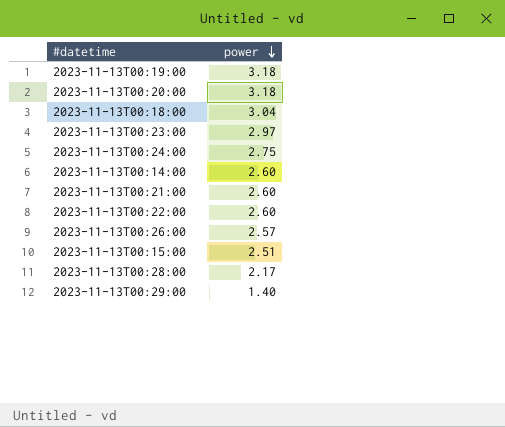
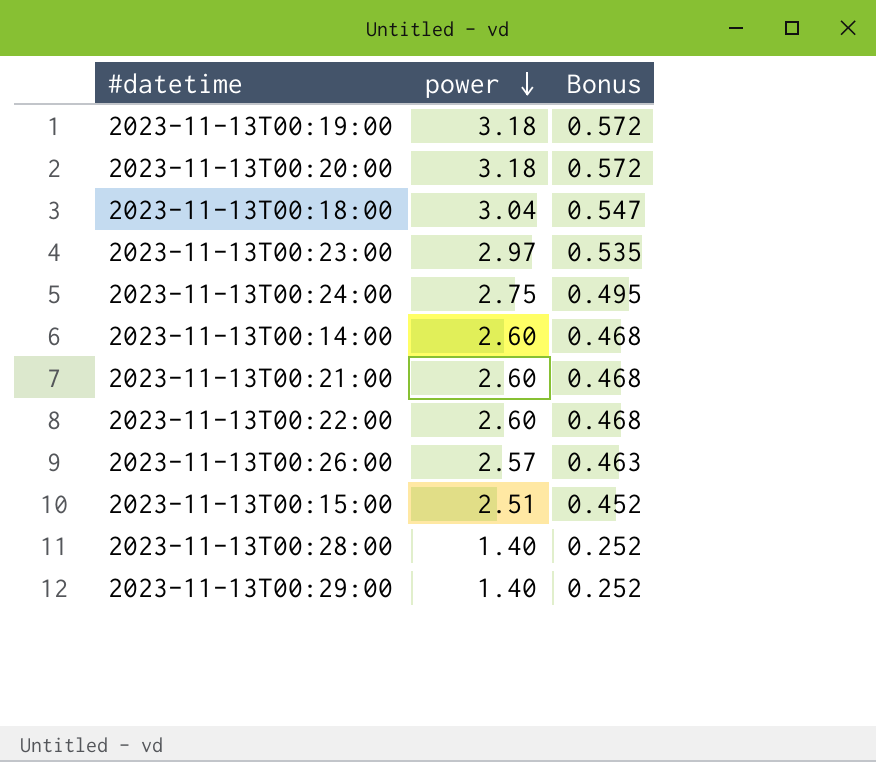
column Bonus | formula: none -> [power] * 0.18
2023-11-13T00:28:00 | power: 2.17 -> 1.40

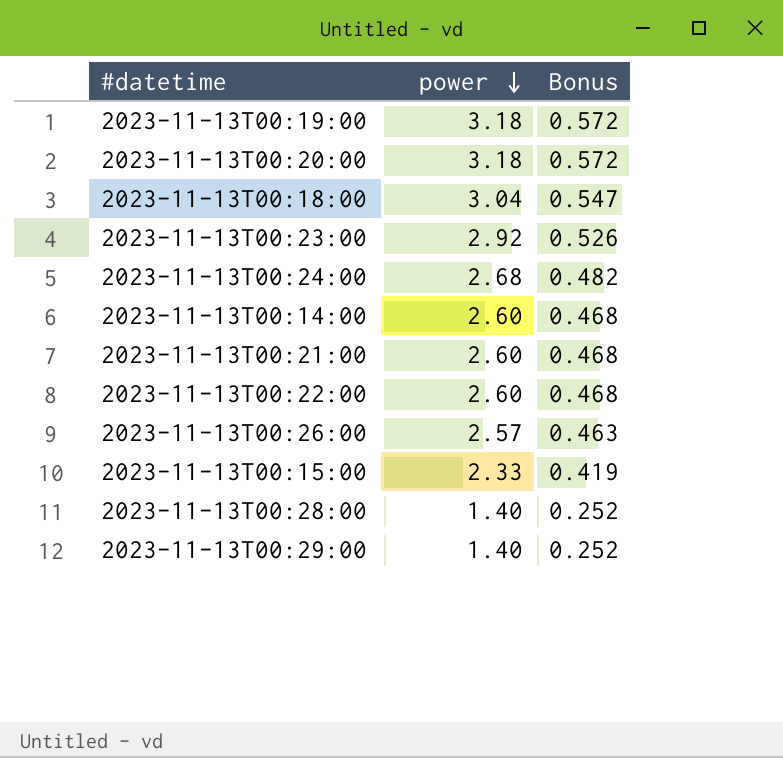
2023-11-13T00:23:00 | power: 2.97 -> 2.92
2023-11-13T00:23:00 | Bonus: 0.535 -> 0.526
2023-11-13T00:24:00 | power: 2.75 -> 2.68
2023-11-13T00:24:00 | Bonus: 0.495 -> 0.482
2023-11-13T00:15:00 | power: 2.51 -> 2.33
2023-11-13T00:15:00 | Bonus: 0.452 -> 0.419

